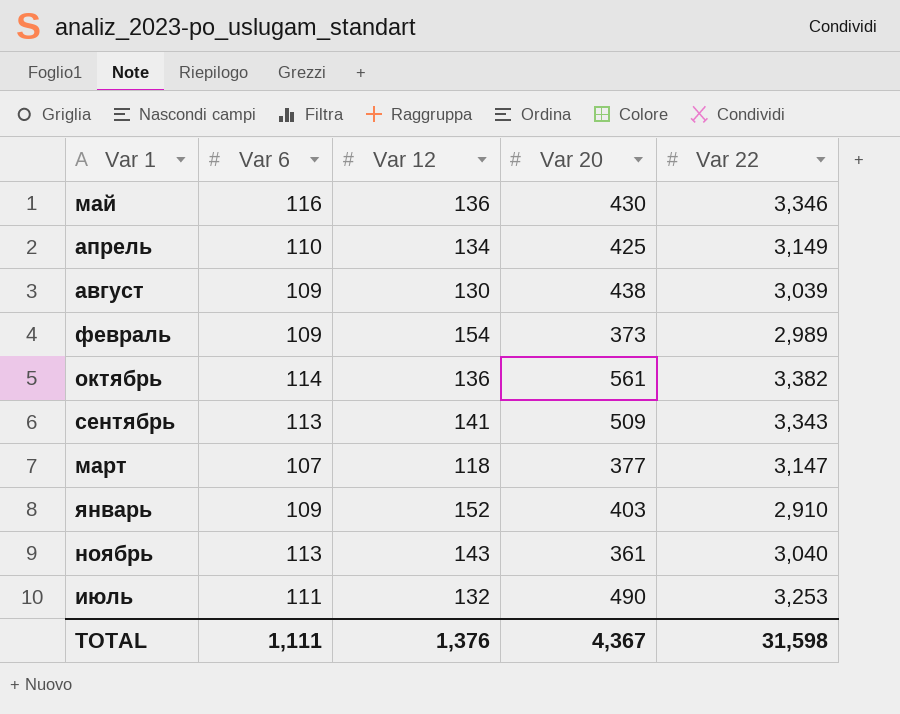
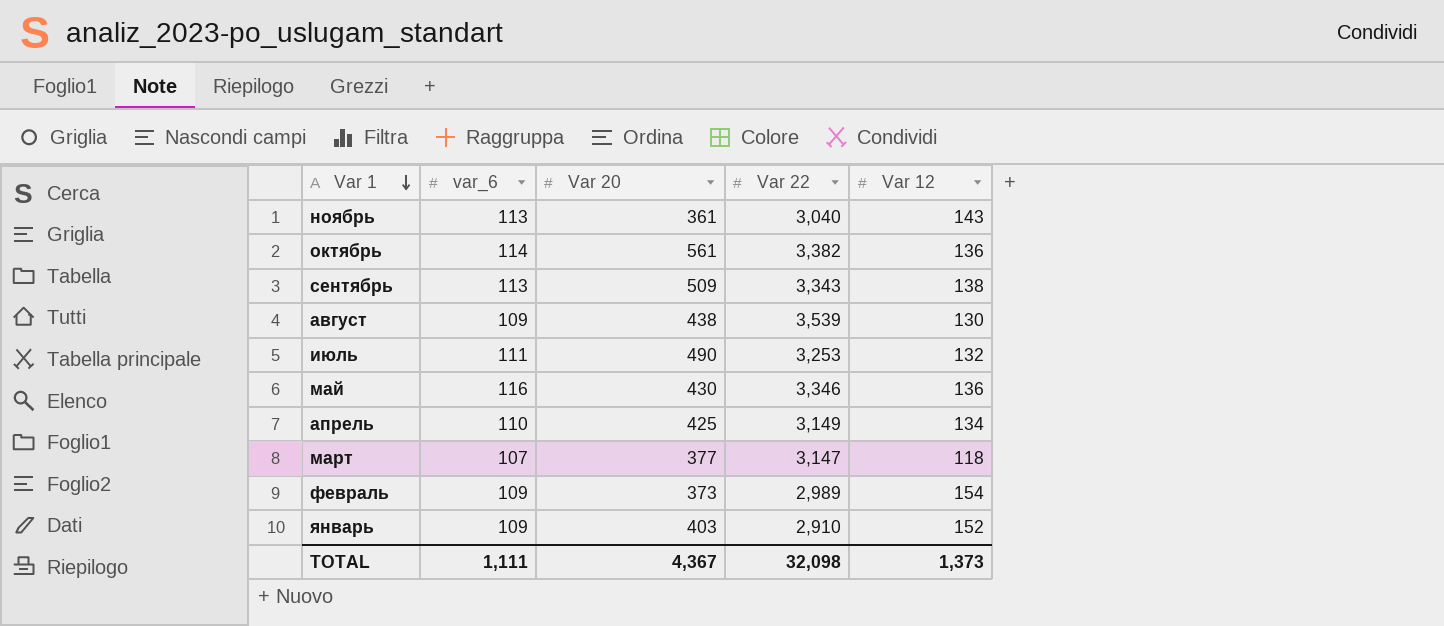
row order: none -> Var 1 descending
column name: Var 6 -> var_6
column Var 12 | position: 3 -> 5
сентябрь | Var 12: 141 -> 138
август | Var 22: 3,039 -> 3,539
TOTAL | Var 22: 31,598 -> 32,098
TOTAL | Var 12: 1,376 -> 1,373

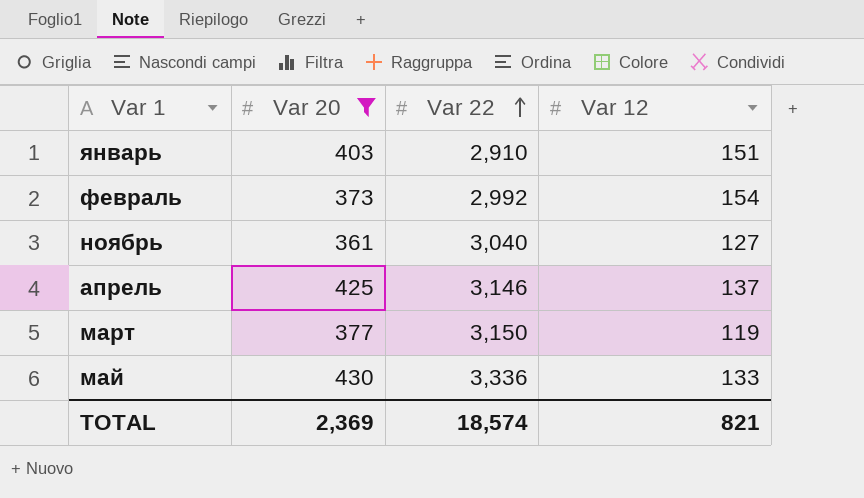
filter: none -> Var 20 <= 430
row order: Var 1 descending -> Var 22 ascending
column var_6 | position: 2 -> none
январь | Var 12: 152 -> 151
февраль | Var 22: 2,989 -> 2,992
ноябрь | Var 12: 143 -> 127
апрель | Var 22: 3,149 -> 3,146
апрель | Var 12: 134 -> 137
март | Var 22: 3,147 -> 3,150
март | Var 12: 118 -> 119
май | Var 22: 3,346 -> 3,336
май | Var 12: 136 -> 133
TOTAL | Var 20: 4,367 -> 2,369
TOTAL | Var 22: 32,098 -> 18,574
TOTAL | Var 12: 1,373 -> 821

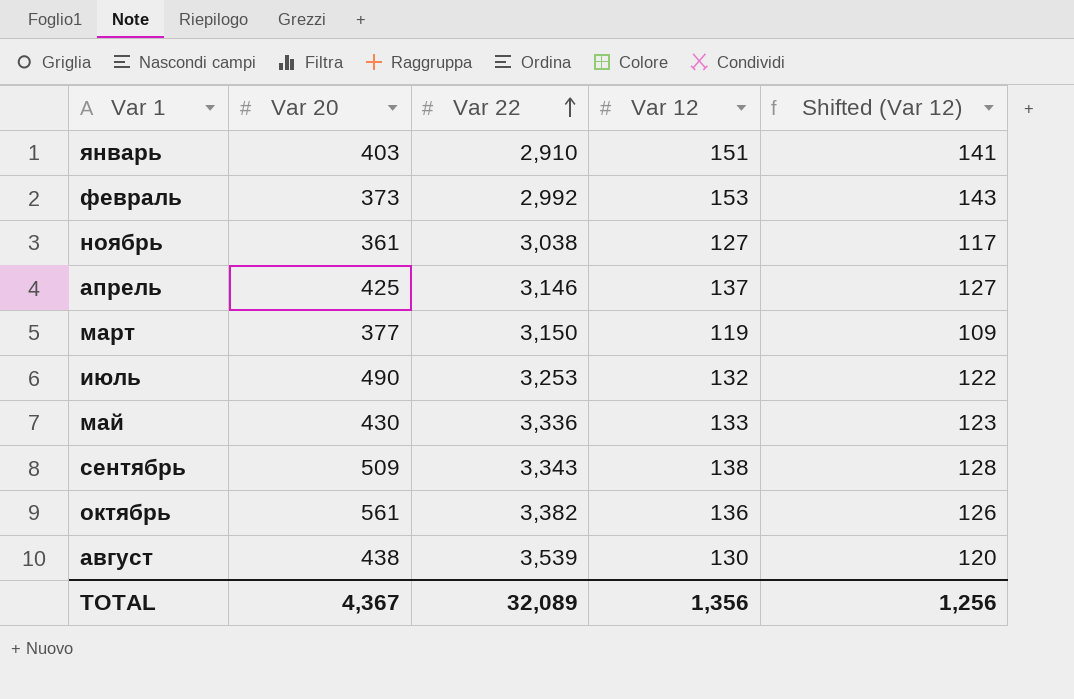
filter: Var 20 <= 430 -> none
column Shifted (Var 12) | formula: none -> [Var 12] - 10
февраль | Var 12: 154 -> 153
ноябрь | Var 22: 3,040 -> 3,038
TOTAL | Var 20: 2,369 -> 4,367
TOTAL | Var 22: 18,574 -> 32,089
TOTAL | Var 12: 821 -> 1,356

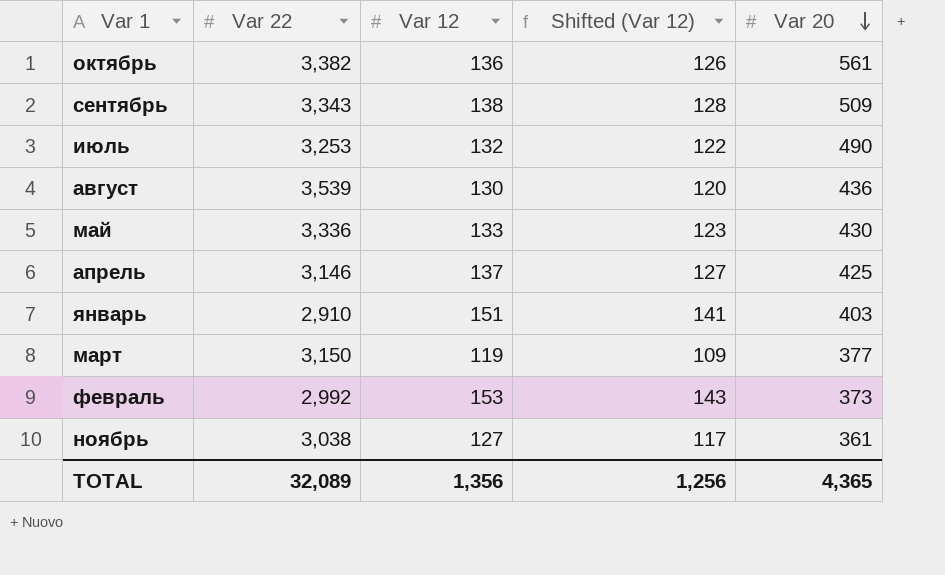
row order: Var 22 ascending -> Var 20 descending
column Var 20 | position: 2 -> 5
август | Var 20: 438 -> 436
TOTAL | Var 20: 4,367 -> 4,365

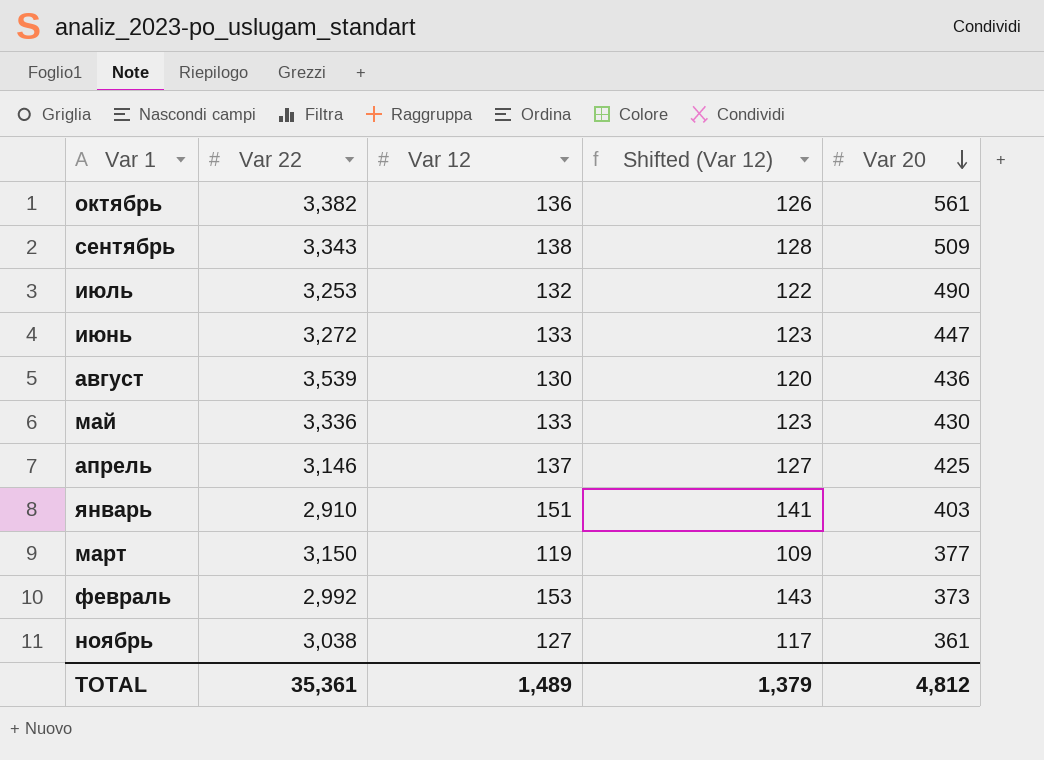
row июнь: none -> 3,272 | 133 | 123 | 447
TOTAL | Var 22: 32,089 -> 35,361
TOTAL | Var 12: 1,356 -> 1,489
TOTAL | Shifted (Var 12): 1,256 -> 1,379
TOTAL | Var 20: 4,365 -> 4,812

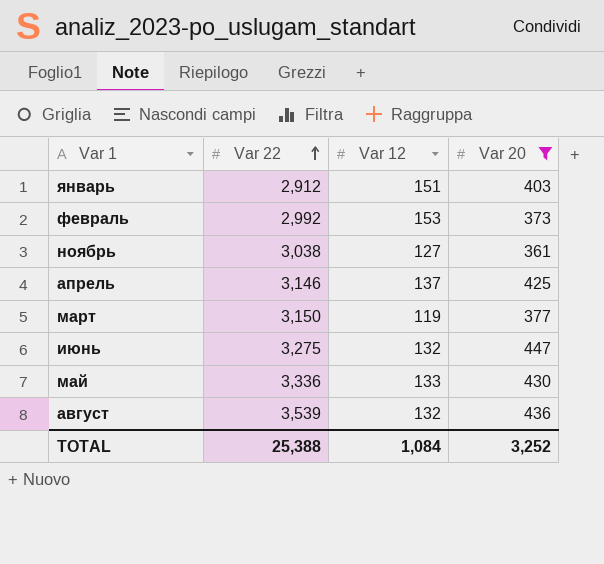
filter: none -> Var 20 <= 447
row order: Var 20 descending -> Var 22 ascending
column Shifted (Var 12) | formula: [Var 12] - 10 -> none
январь | Var 22: 2,910 -> 2,912
июнь | Var 22: 3,272 -> 3,275
июнь | Var 12: 133 -> 132
август | Var 12: 130 -> 132
TOTAL | Var 22: 35,361 -> 25,388
TOTAL | Var 12: 1,489 -> 1,084
TOTAL | Var 20: 4,812 -> 3,252

